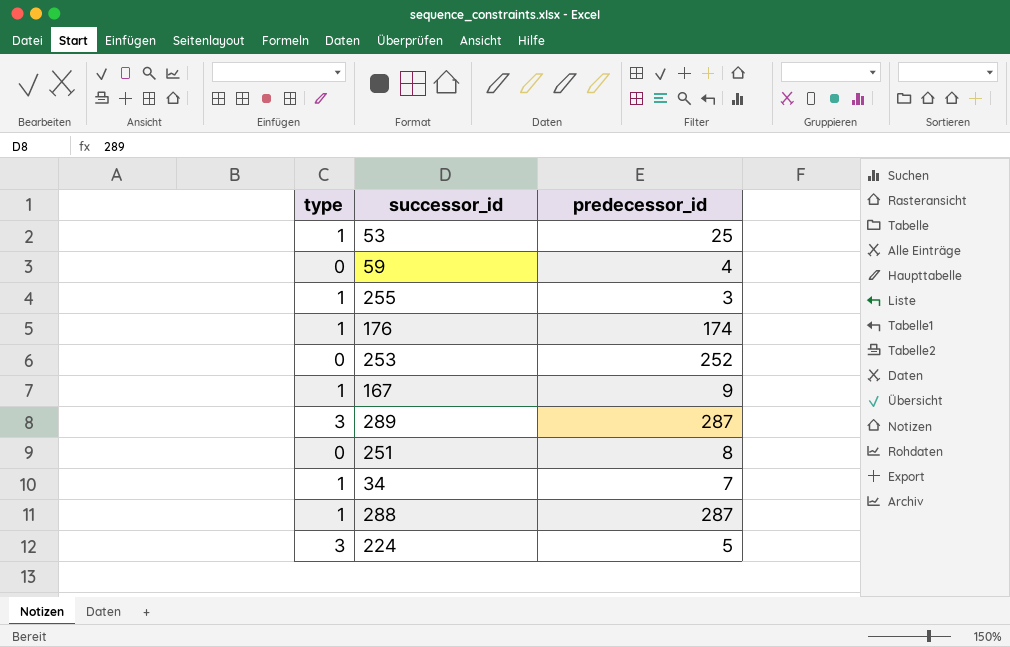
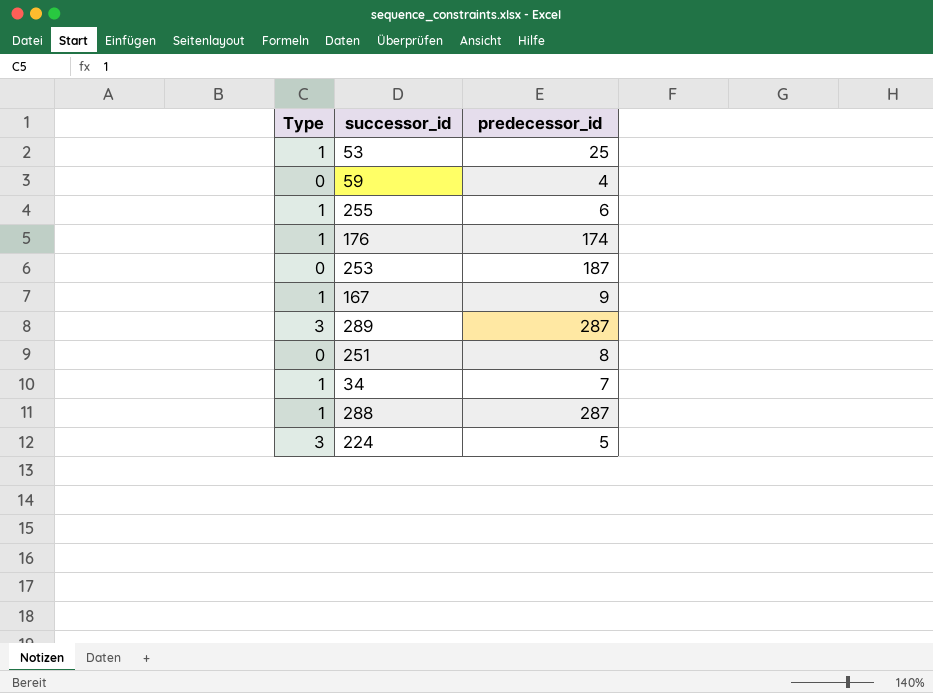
column name: type -> Type
255 | predecessor_id: 3 -> 6
253 | predecessor_id: 252 -> 187

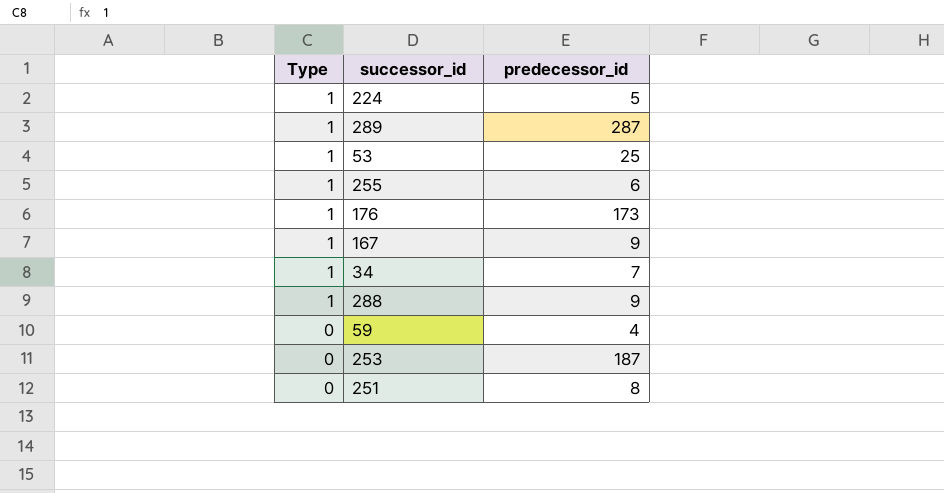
row order: none -> Type descending
224 | Type: 3 -> 1
289 | Type: 3 -> 1
176 | predecessor_id: 174 -> 173
288 | predecessor_id: 287 -> 9

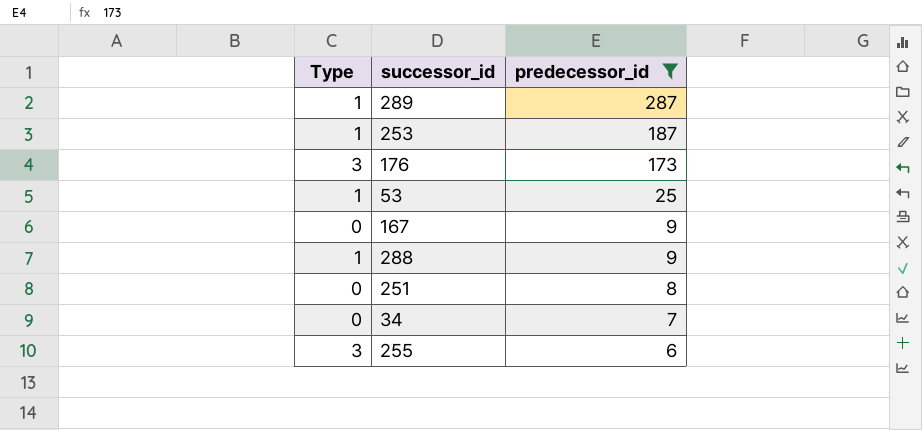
filter: none -> predecessor_id >= 6
row order: Type descending -> predecessor_id descending
253 | Type: 0 -> 1
176 | Type: 1 -> 3
167 | Type: 1 -> 0
34 | Type: 1 -> 0
255 | Type: 1 -> 3

